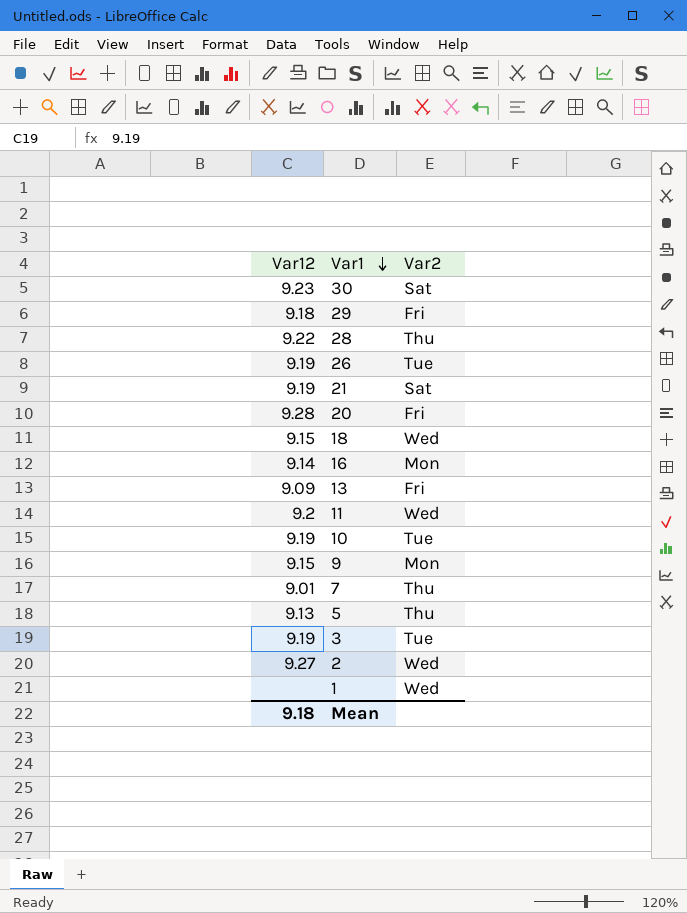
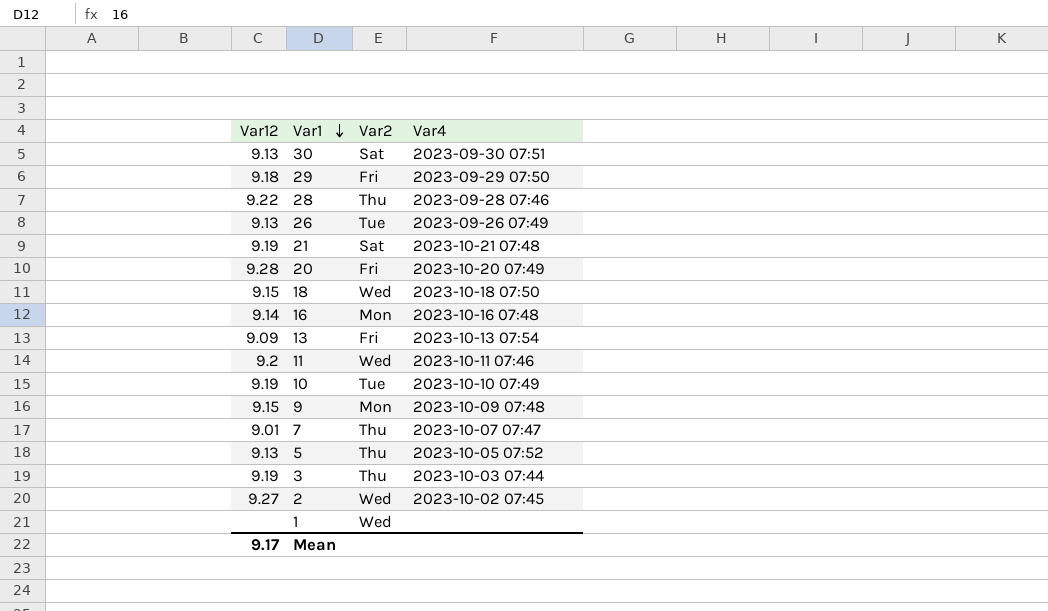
column Var4 | position: none -> 4
30 | Var12: 9.23 -> 9.13
26 | Var12: 9.19 -> 9.13
3 | Var2: Tue -> Thu
Mean | Var12: 9.18 -> 9.17

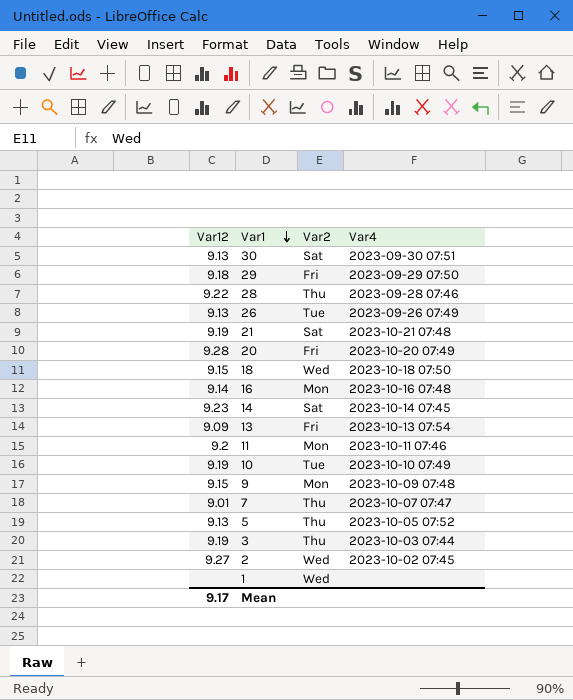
row 14: none -> 9.23 | Sat | 2023-10-14 07:45
11 | Var2: Wed -> Mon

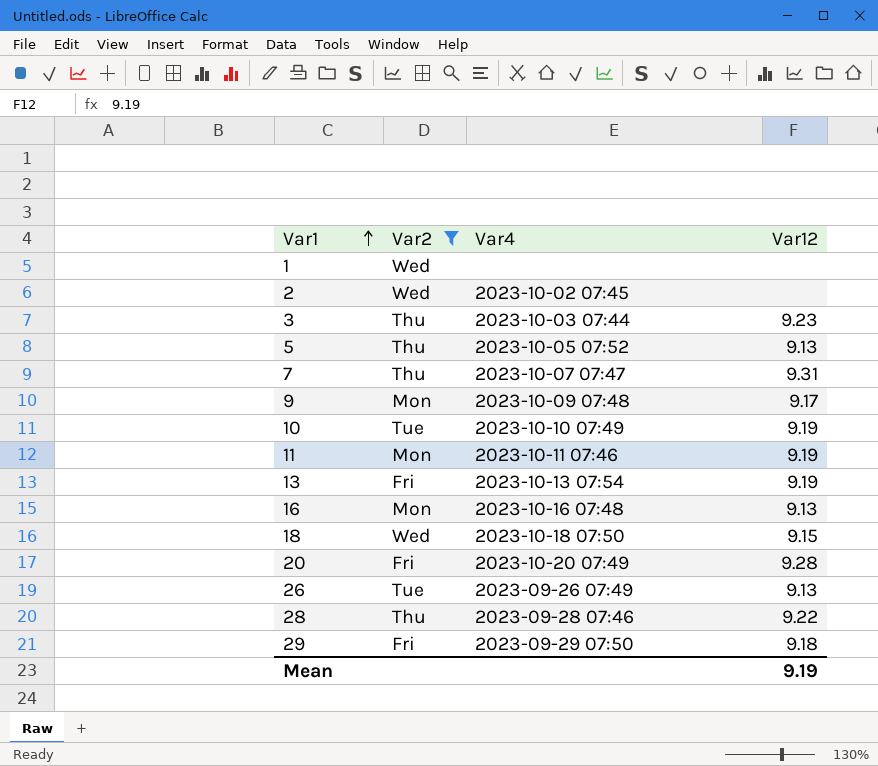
filter: none -> Var2 != Sat
row order: Var1 descending -> Var1 ascending
column Var12 | position: 1 -> 4
2 | Var12: 9.27 -> none
3 | Var12: 9.19 -> 9.23
7 | Var12: 9.01 -> 9.31
9 | Var12: 9.15 -> 9.17
11 | Var12: 9.2 -> 9.19
13 | Var12: 9.09 -> 9.19
16 | Var12: 9.14 -> 9.13
Mean | Var12: 9.17 -> 9.19

